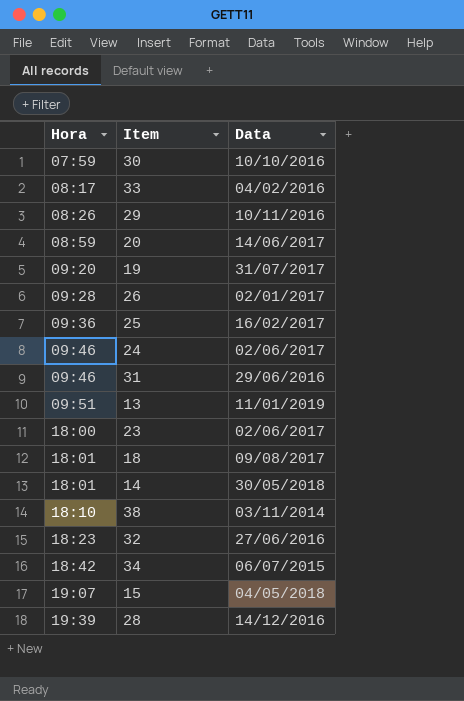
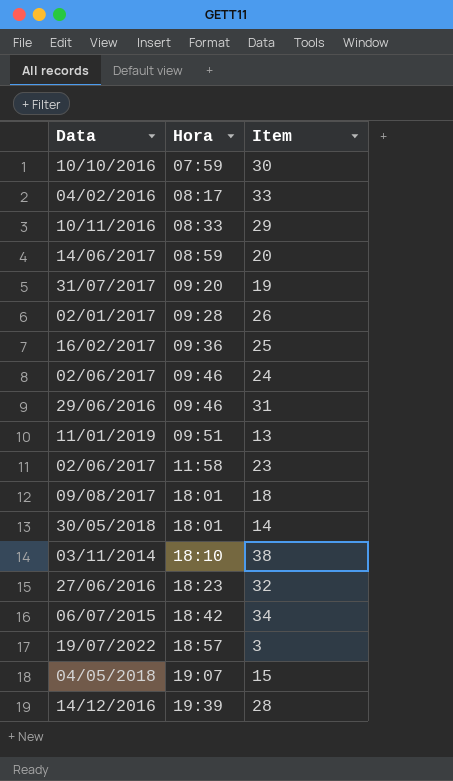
column Data | position: 3 -> 1
29 | Hora: 08:26 -> 08:33
23 | Hora: 18:00 -> 11:58
row 3: none -> 19/07/2022 | 18:57

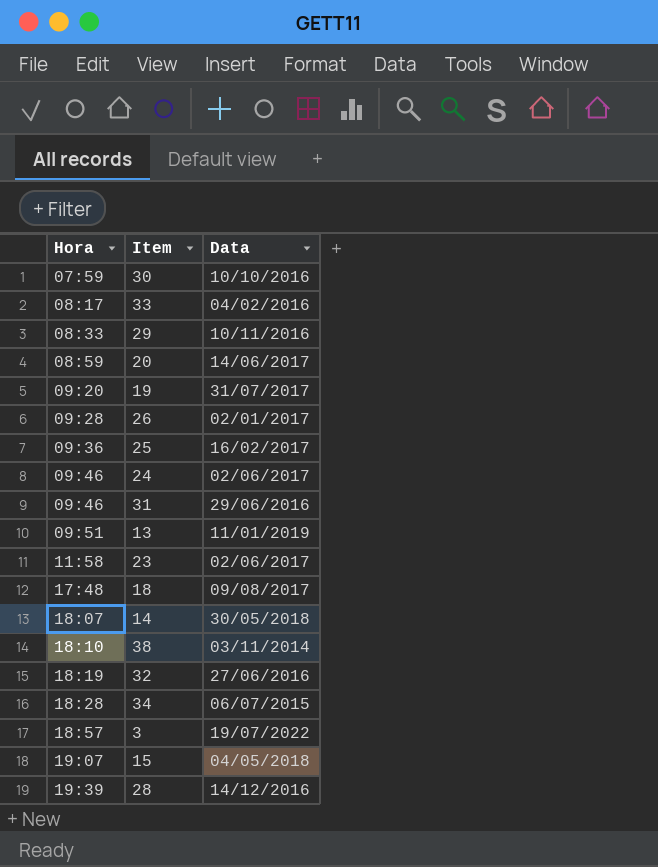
column Data | position: 1 -> 3
18 | Hora: 18:01 -> 17:48
14 | Hora: 18:01 -> 18:07
32 | Hora: 18:23 -> 18:19
34 | Hora: 18:42 -> 18:28

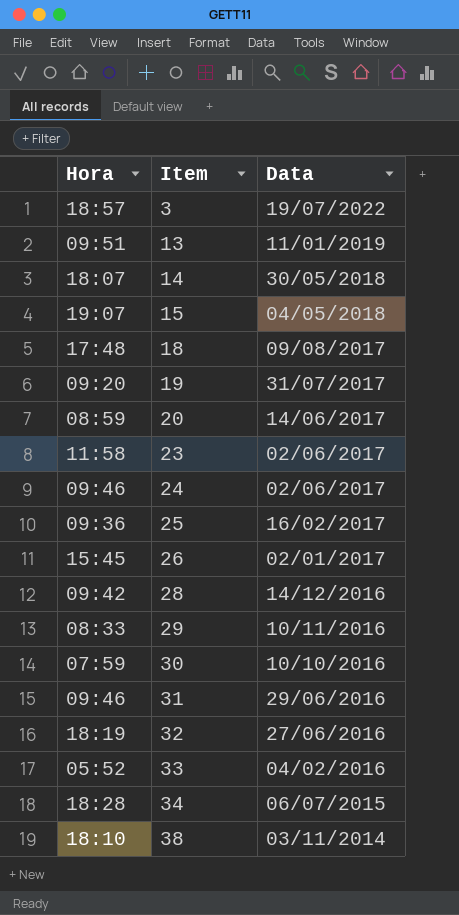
row order: Hora ascending -> Item ascending
26 | Hora: 09:28 -> 15:45
28 | Hora: 19:39 -> 09:42
33 | Hora: 08:17 -> 05:52

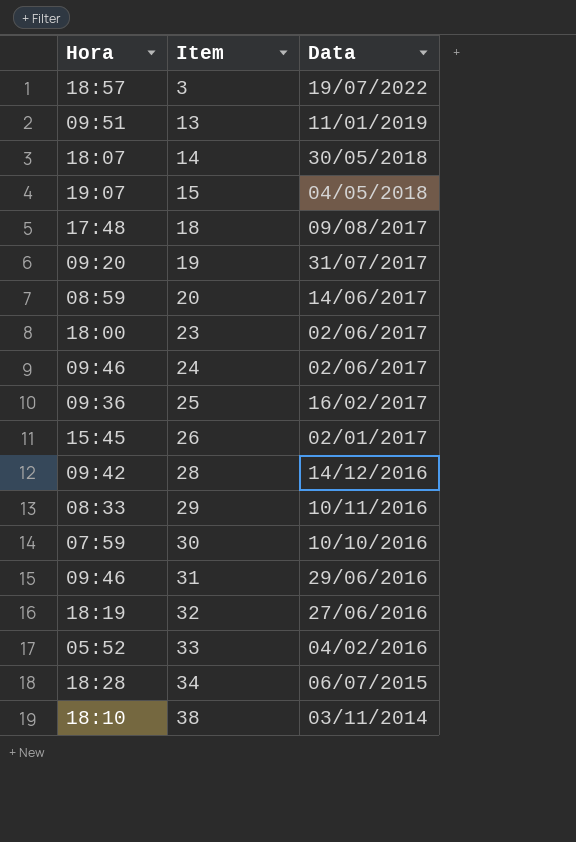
23 | Hora: 11:58 -> 18:00

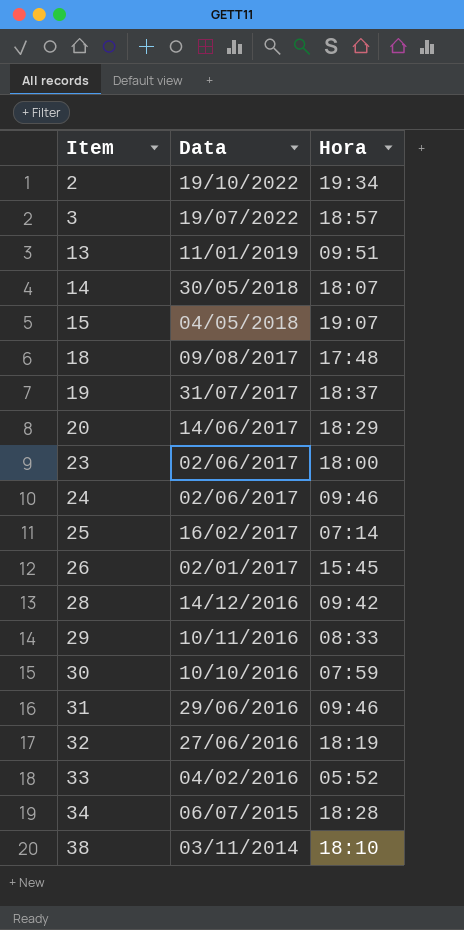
column Hora | position: 1 -> 3
row 2: none -> 19/10/2022 | 19:34
19 | Hora: 09:20 -> 18:37
20 | Hora: 08:59 -> 18:29
25 | Hora: 09:36 -> 07:14

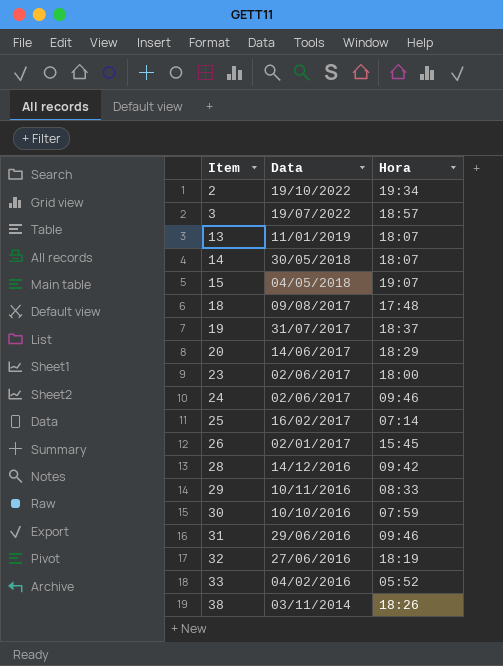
row 34: 06/07/2015 | 18:28 -> none
13 | Hora: 09:51 -> 18:07
38 | Hora: 18:10 -> 18:26

